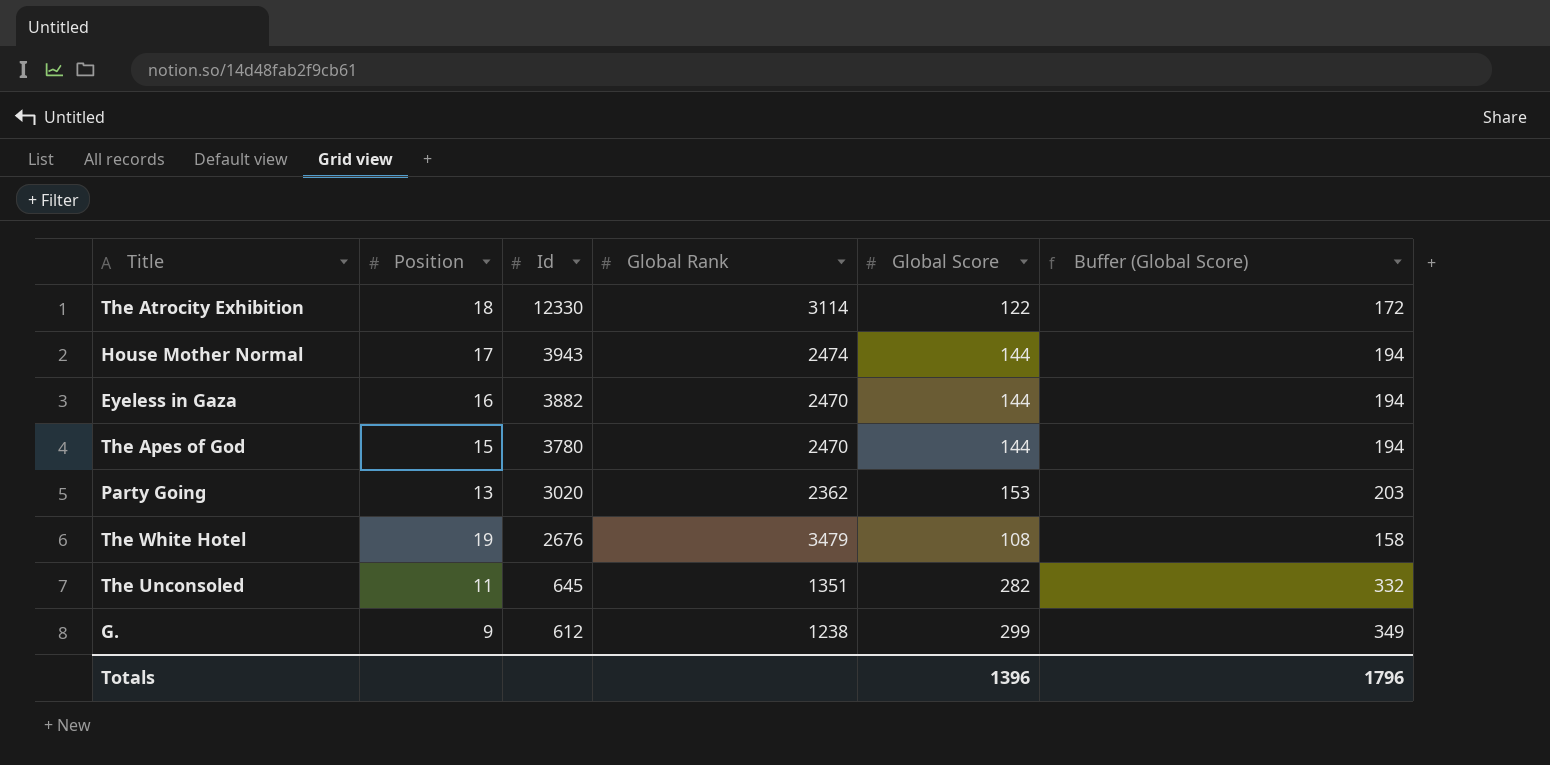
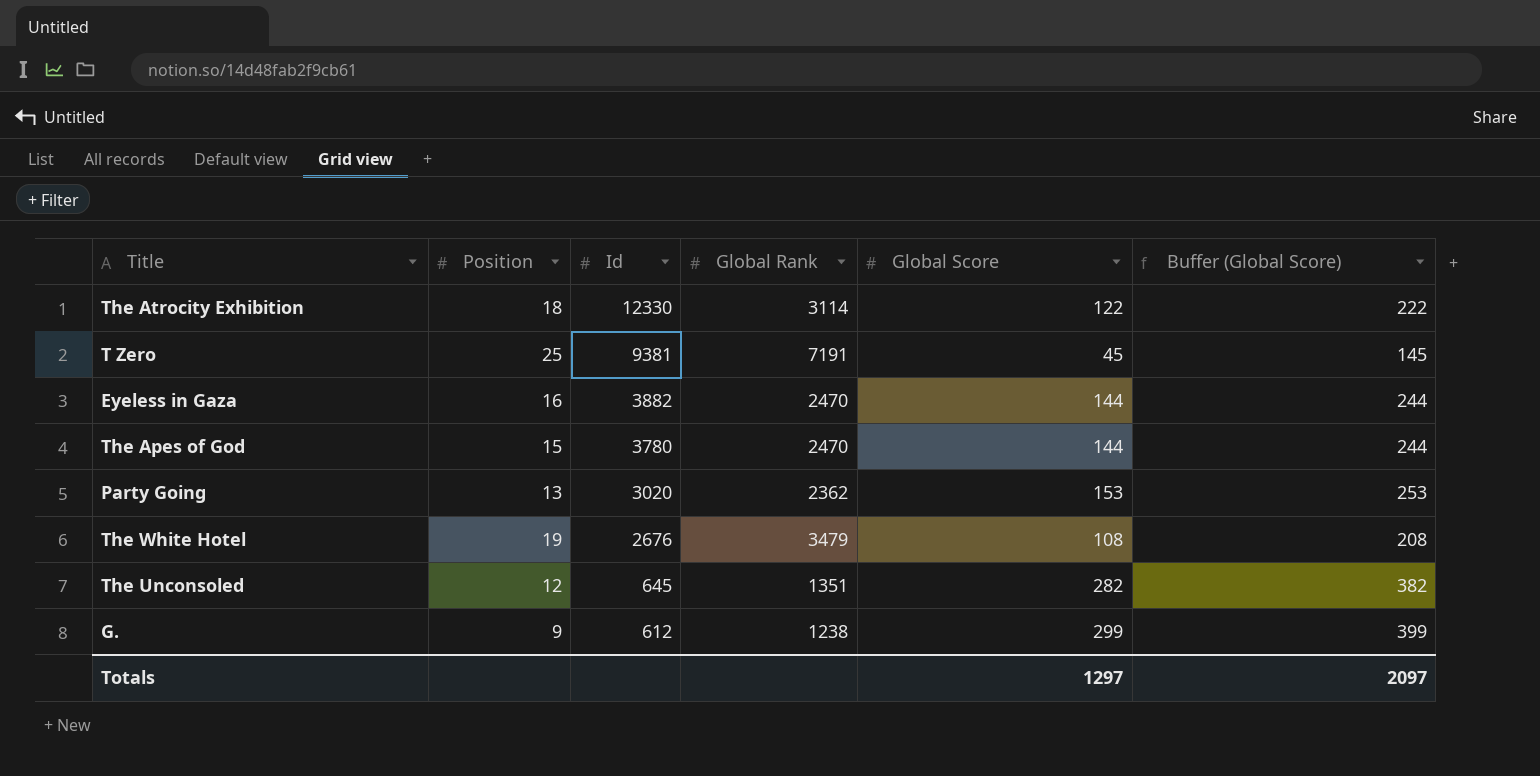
column Buffer (Global Score) | formula: [Global Score] + 50 -> [Global Score] + 100
row House Mother Normal: 17 | 3943 | 2474 | 144 | 194 -> none
row T Zero: none -> 25 | 9381 | 7191 | 45 | 145
The Unconsoled | Position: 11 -> 12
Totals | Global Score: 1396 -> 1297
Totals | Buffer (Global Score): 1796 -> 2097

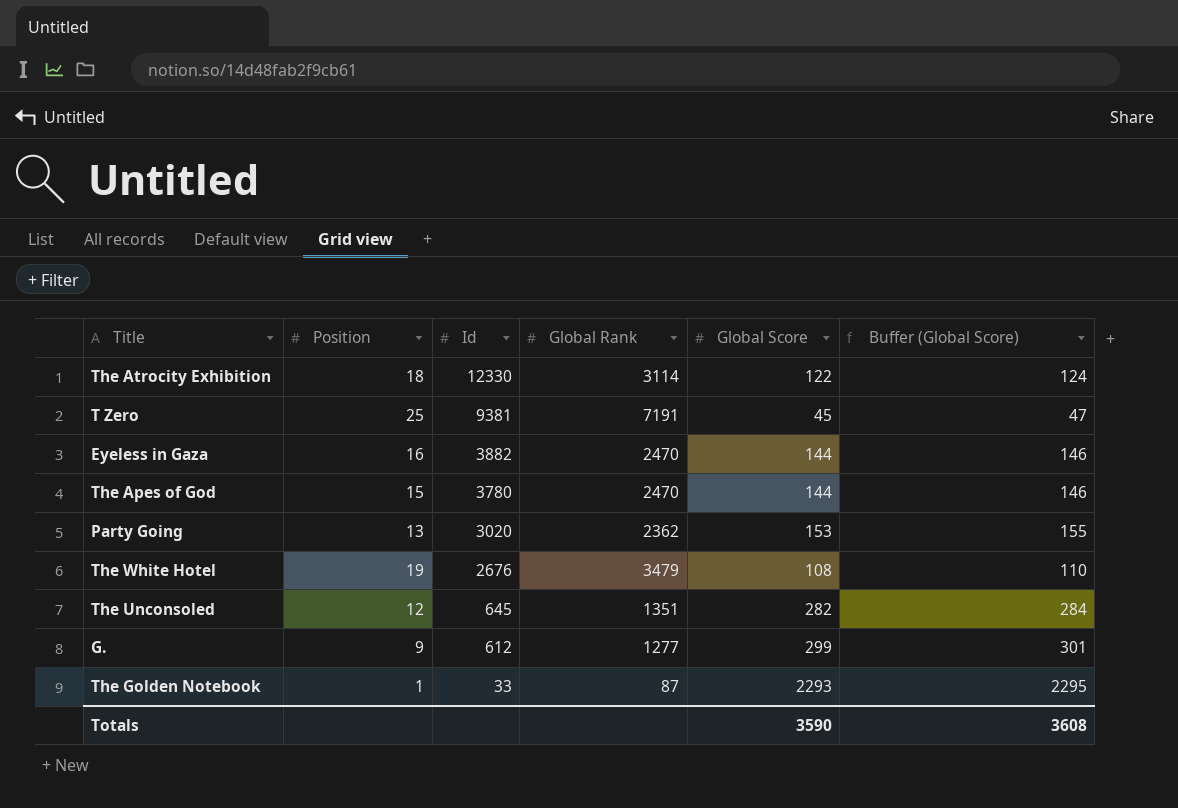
column Buffer (Global Score) | formula: [Global Score] + 100 -> [Global Score] + 2
G. | Global Rank: 1238 -> 1277
row The Golden Notebook: none -> 1 | 33 | 87 | 2293 | 2295
Totals | Global Score: 1297 -> 3590
Totals | Buffer (Global Score): 2097 -> 3608

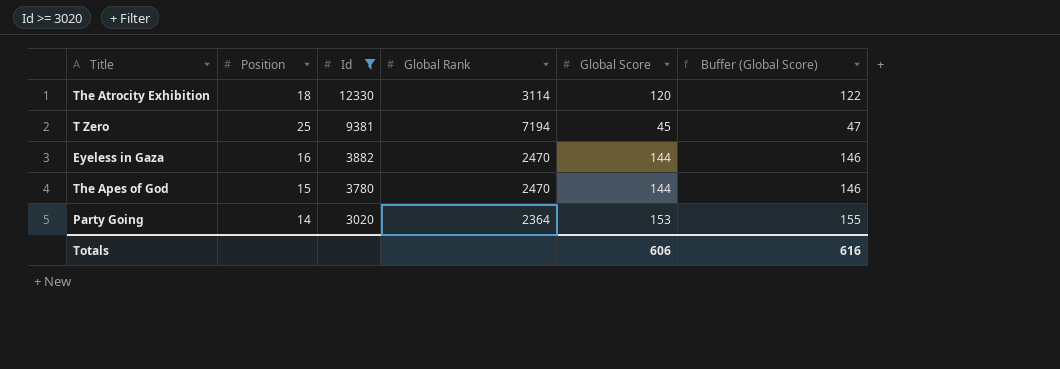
filter: none -> Id >= 3020
The Atrocity Exhibition | Global Score: 122 -> 120
The Atrocity Exhibition | Buffer (Global Score): 124 -> 122
T Zero | Global Rank: 7191 -> 7194
Party Going | Position: 13 -> 14
Party Going | Global Rank: 2362 -> 2364
Totals | Global Score: 3590 -> 606
Totals | Buffer (Global Score): 3608 -> 616

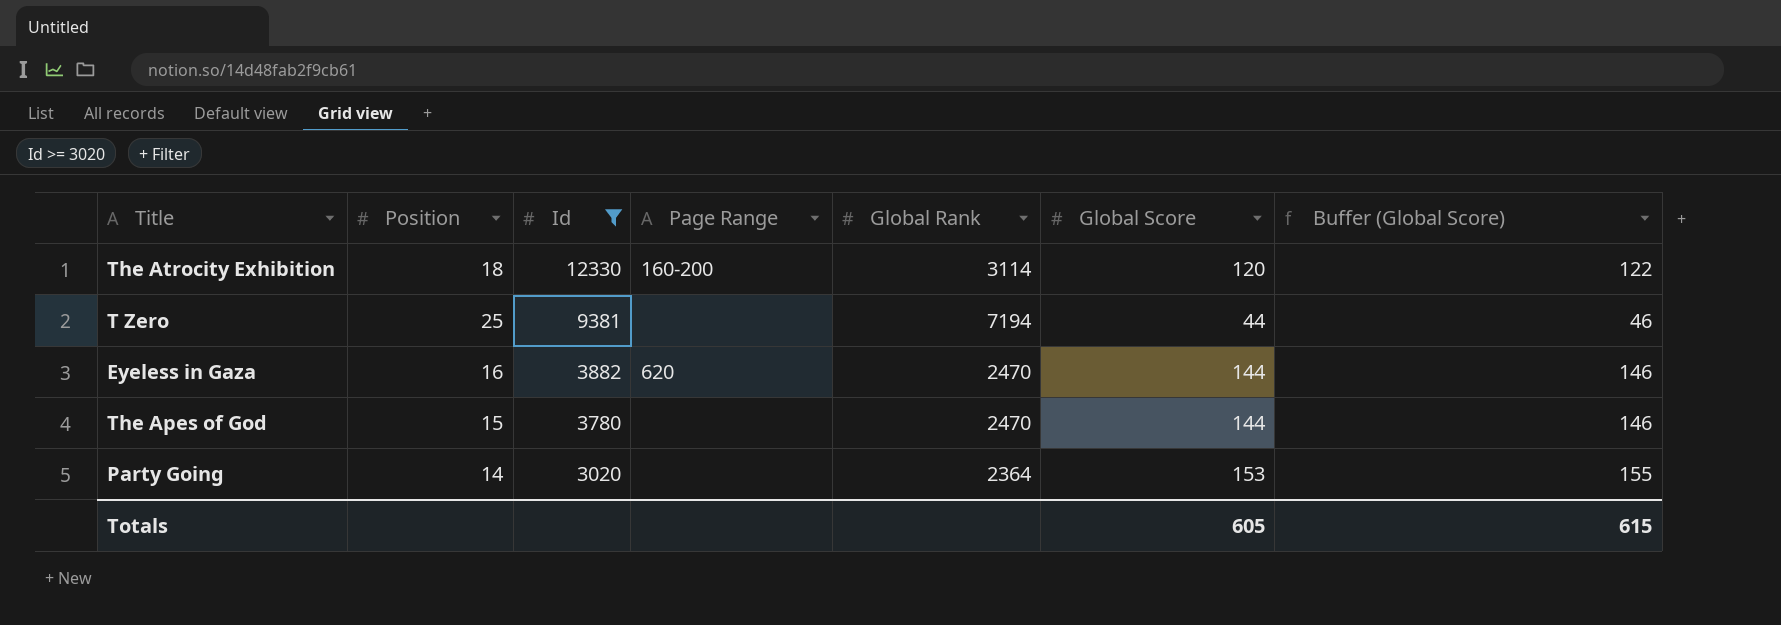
column Page Range | position: none -> 4
T Zero | Global Score: 45 -> 44
T Zero | Buffer (Global Score): 47 -> 46
Totals | Global Score: 606 -> 605
Totals | Buffer (Global Score): 616 -> 615

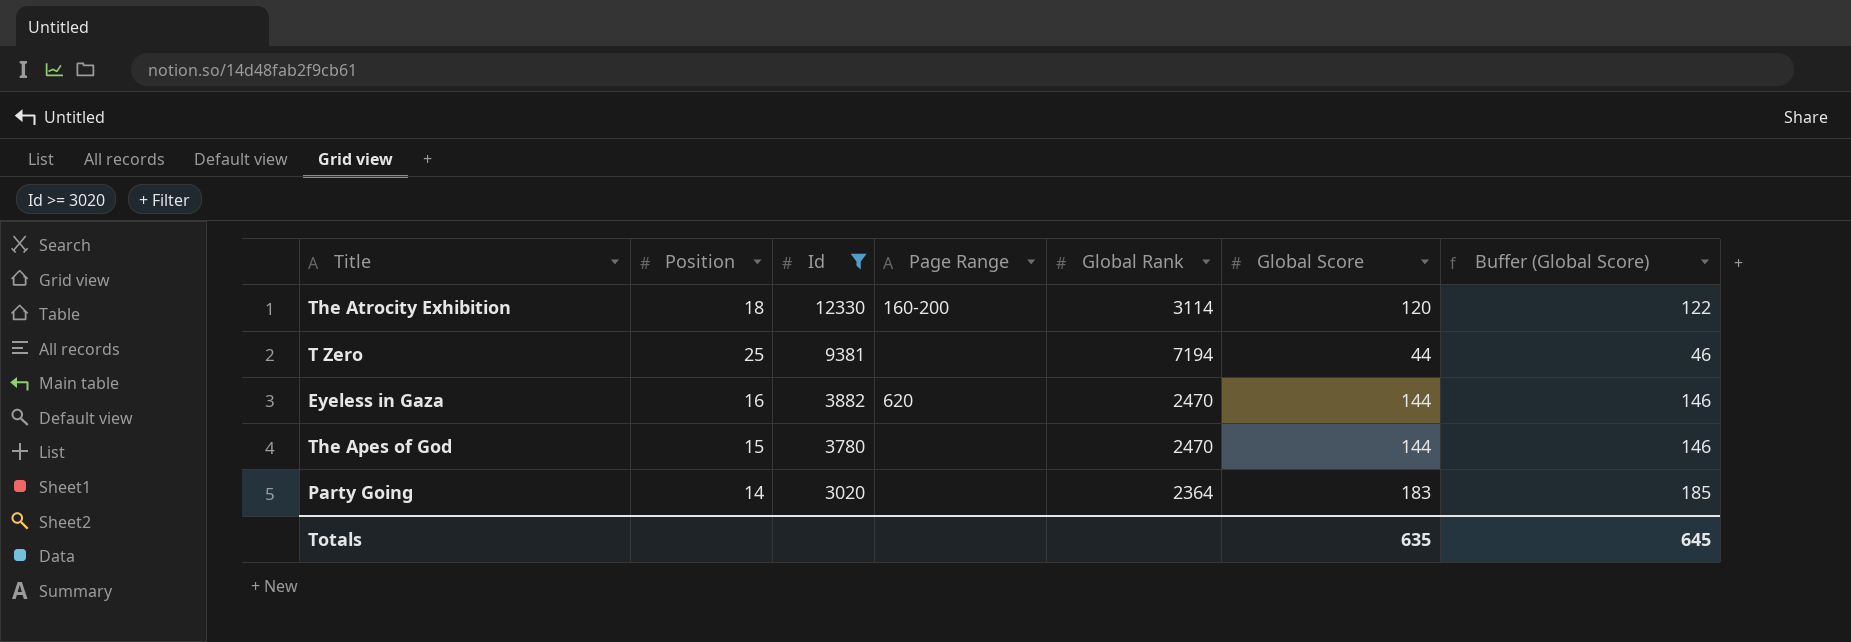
Party Going | Global Score: 153 -> 183
Party Going | Buffer (Global Score): 155 -> 185
Totals | Global Score: 605 -> 635
Totals | Buffer (Global Score): 615 -> 645

